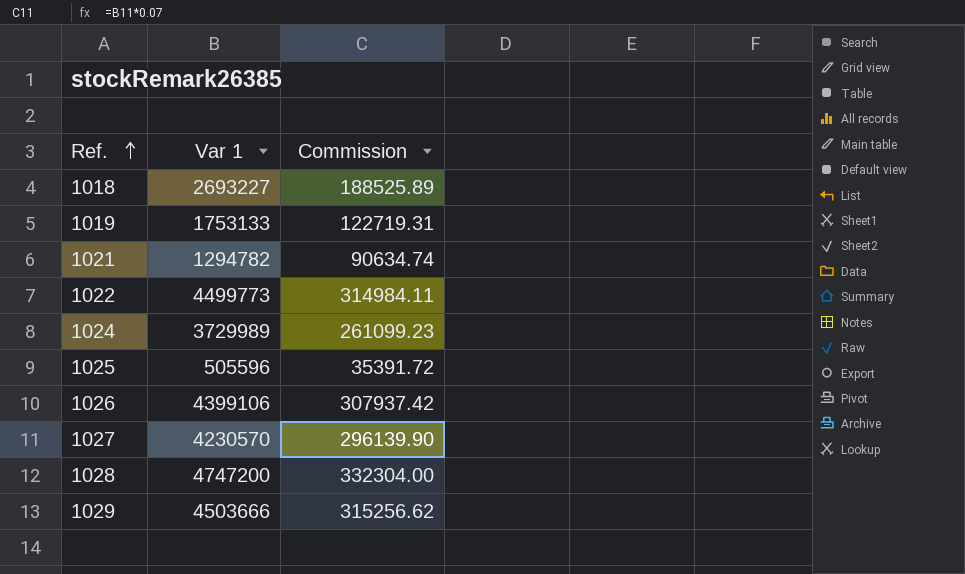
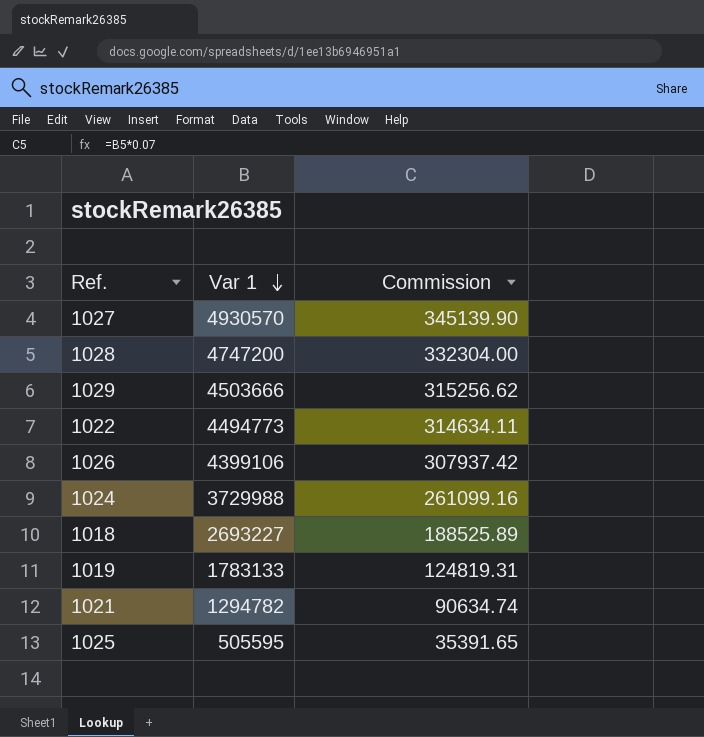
row order: Ref. ascending -> Var 1 descending
1027 | Var 1: 4230570 -> 4930570
1027 | Commission: 296139.90 -> 345139.90
1022 | Var 1: 4499773 -> 4494773
1022 | Commission: 314984.11 -> 314634.11
1024 | Var 1: 3729989 -> 3729988
1024 | Commission: 261099.23 -> 261099.16
1019 | Var 1: 1753133 -> 1783133
1019 | Commission: 122719.31 -> 124819.31
1025 | Var 1: 505596 -> 505595
1025 | Commission: 35391.72 -> 35391.65

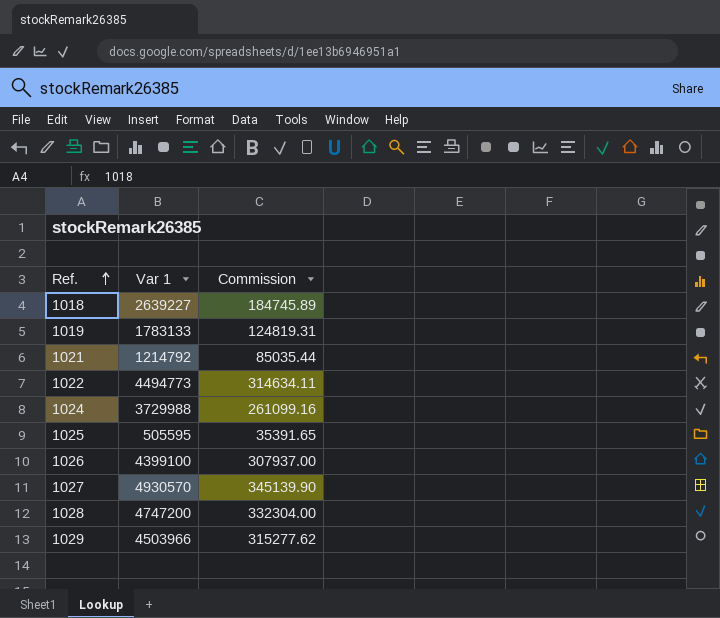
row order: Var 1 descending -> Ref. ascending
1018 | Var 1: 2693227 -> 2639227
1018 | Commission: 188525.89 -> 184745.89
1021 | Var 1: 1294782 -> 1214792
1021 | Commission: 90634.74 -> 85035.44
1026 | Var 1: 4399106 -> 4399100
1026 | Commission: 307937.42 -> 307937.00
1029 | Var 1: 4503666 -> 4503966
1029 | Commission: 315256.62 -> 315277.62

